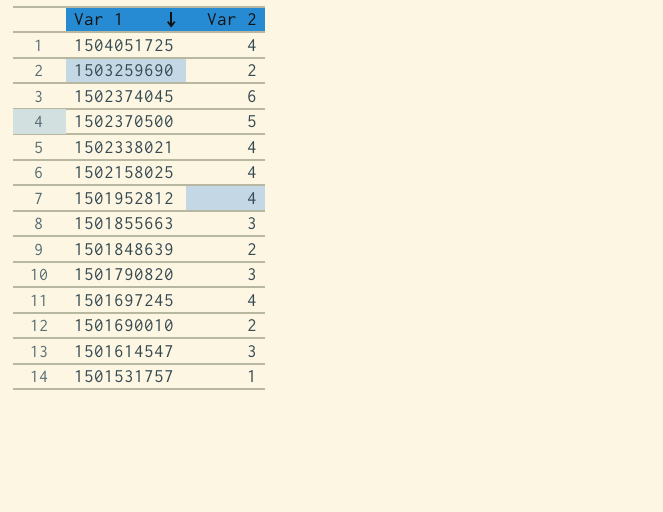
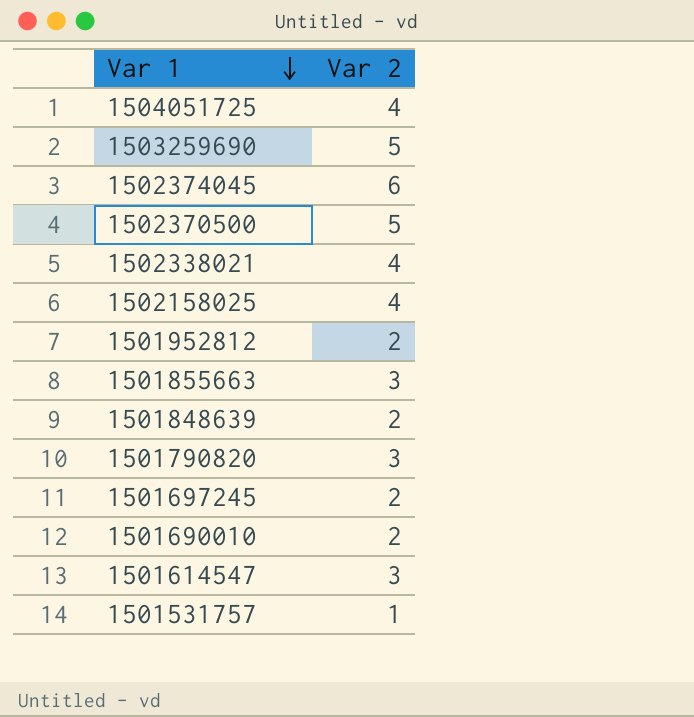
1503259690 | Var 2: 2 -> 5
1501952812 | Var 2: 4 -> 2
1501697245 | Var 2: 4 -> 2

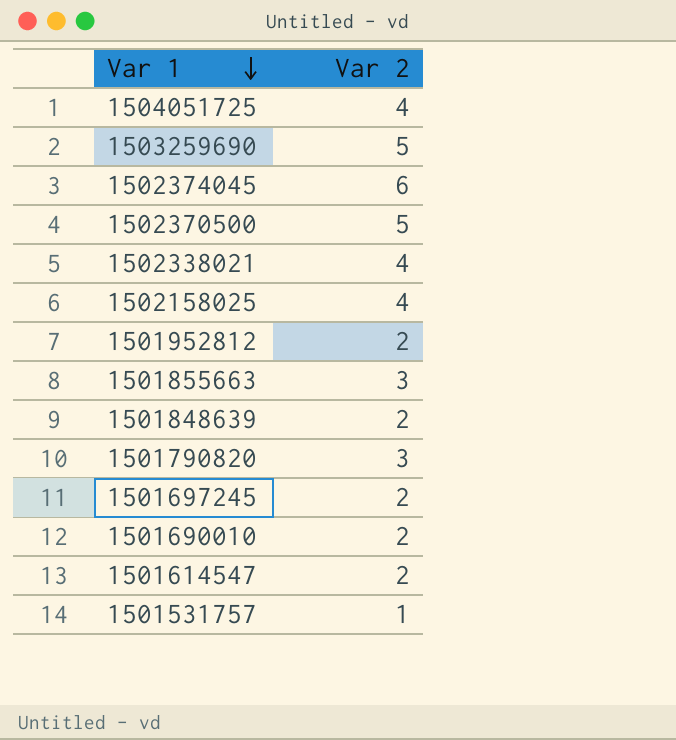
1501614547 | Var 2: 3 -> 2

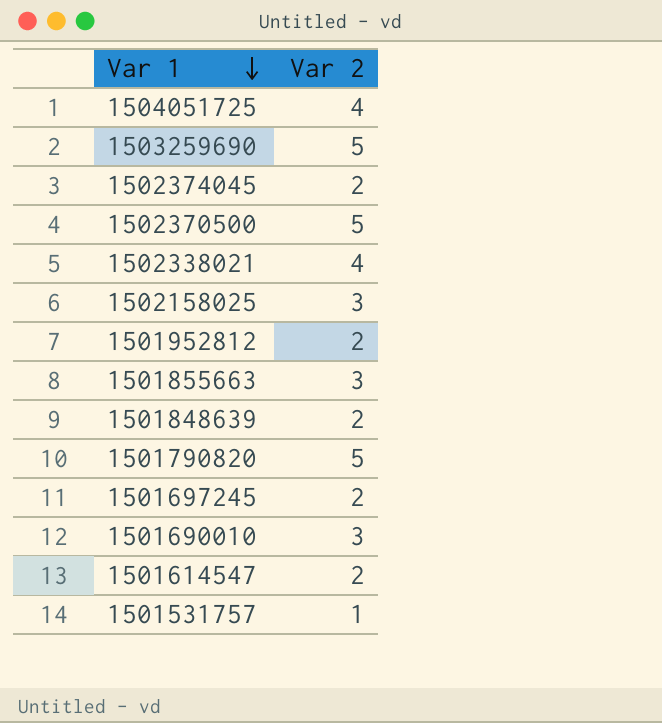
1502374045 | Var 2: 6 -> 2
1502158025 | Var 2: 4 -> 3
1501790820 | Var 2: 3 -> 5
1501690010 | Var 2: 2 -> 3

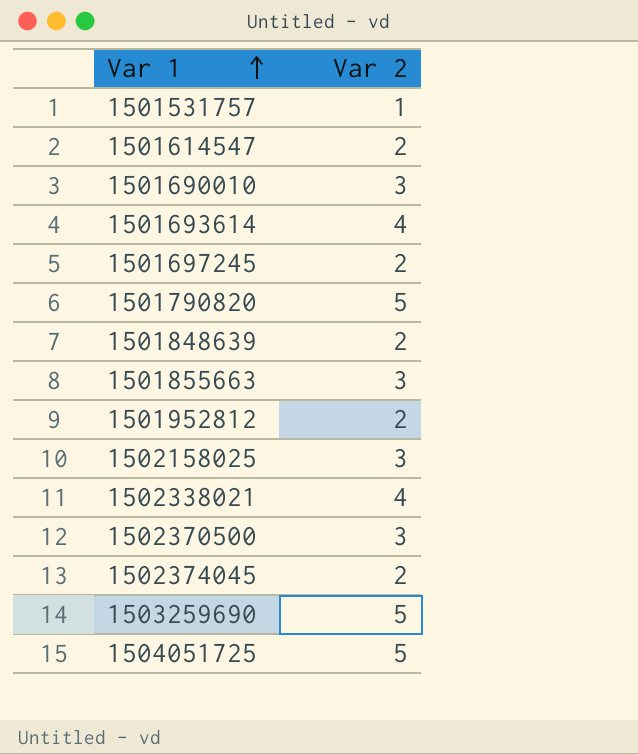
row order: Var 1 descending -> Var 1 ascending
row 1501693614: none -> 4
1502370500 | Var 2: 5 -> 3
1504051725 | Var 2: 4 -> 5

